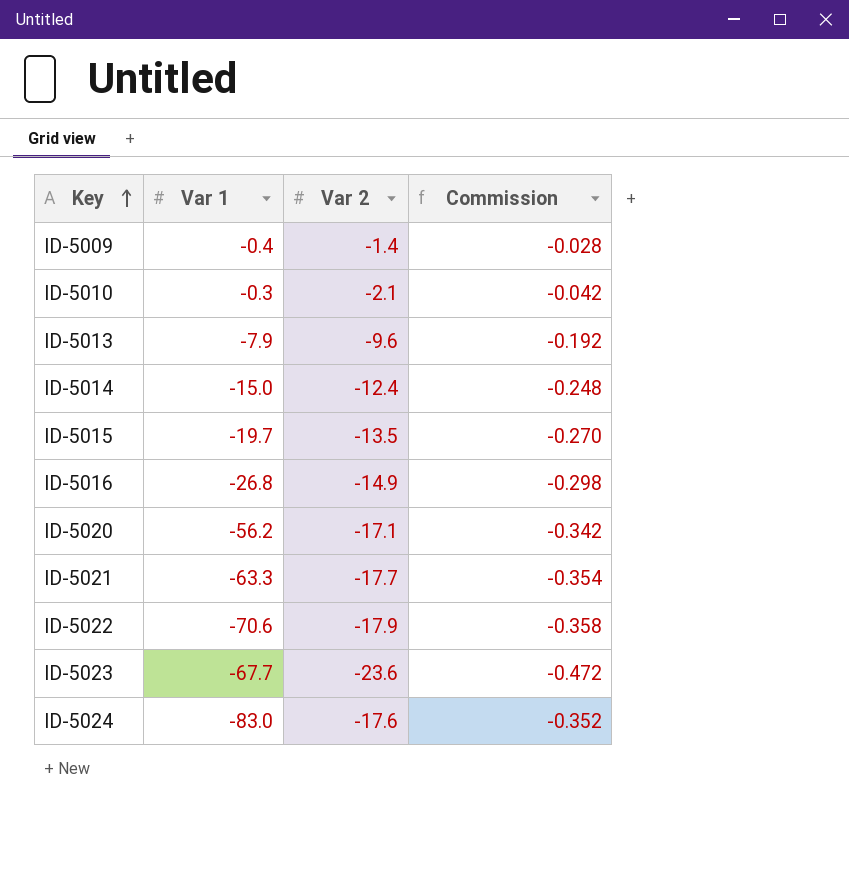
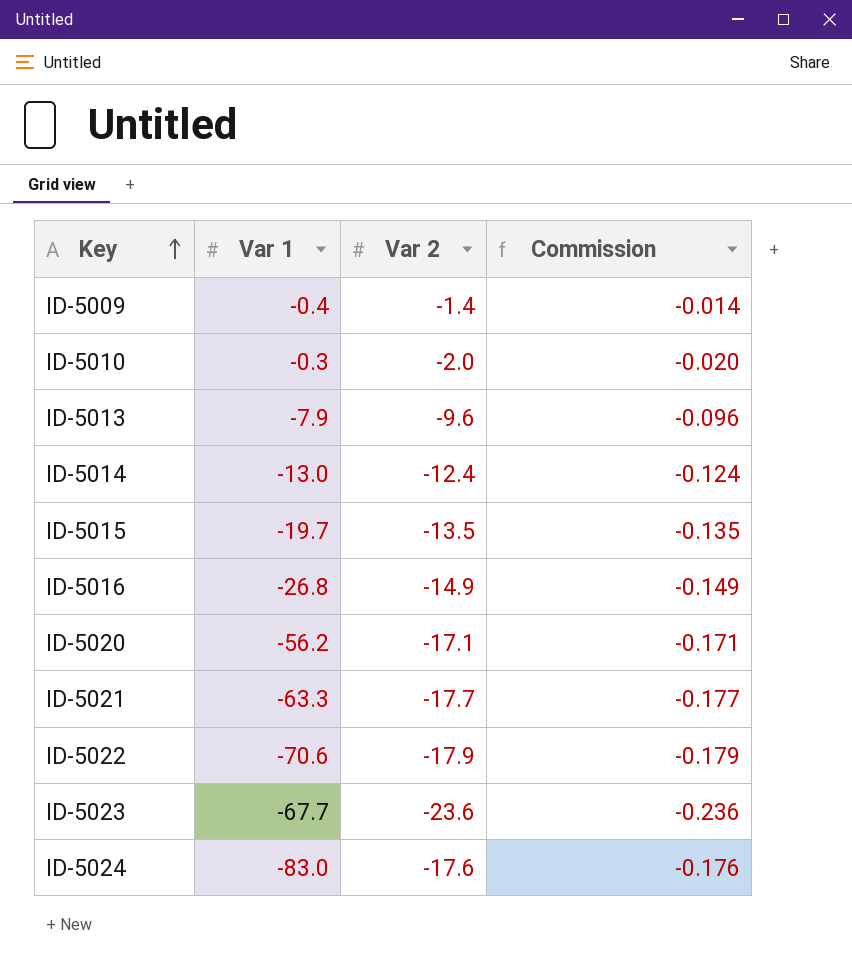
column Commission | formula: [Var 2] * 0.02 -> [Var 2] * 0.01
ID-5010 | Var 2: -2.1 -> -2.0
ID-5014 | Var 1: -15.0 -> -13.0

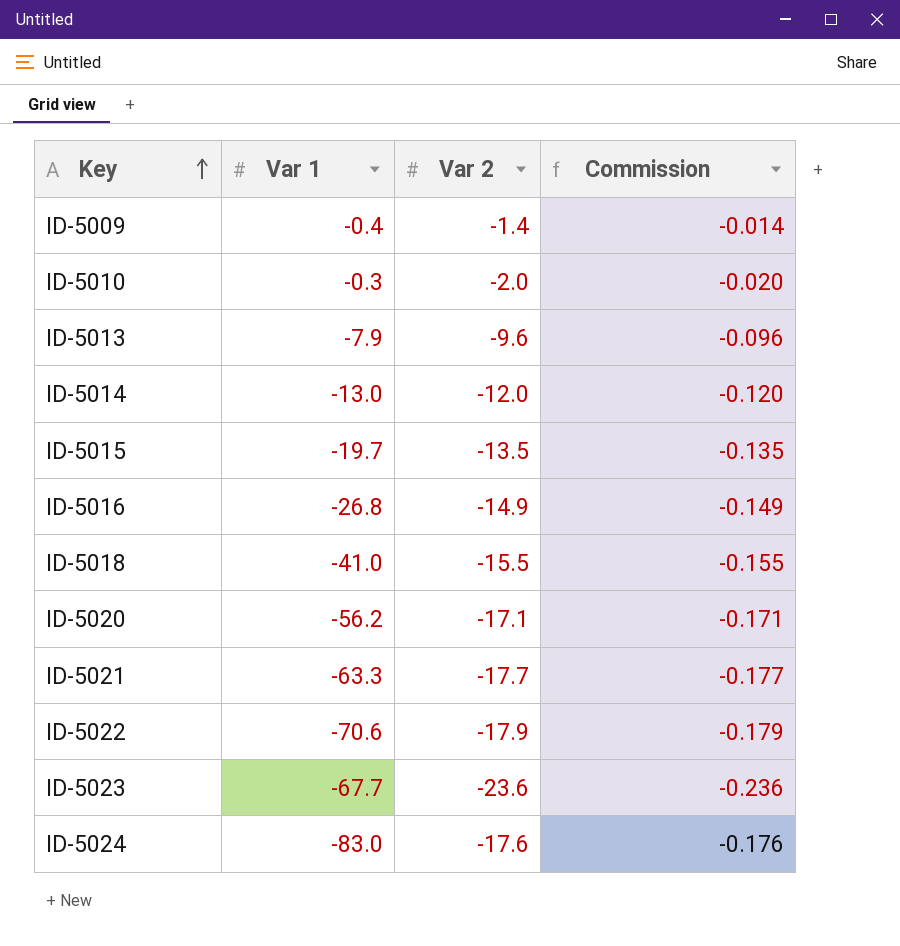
ID-5014 | Var 2: -12.4 -> -12.0
ID-5014 | Commission: -0.124 -> -0.120
row ID-5018: none -> -41.0 | -15.5 | -0.155

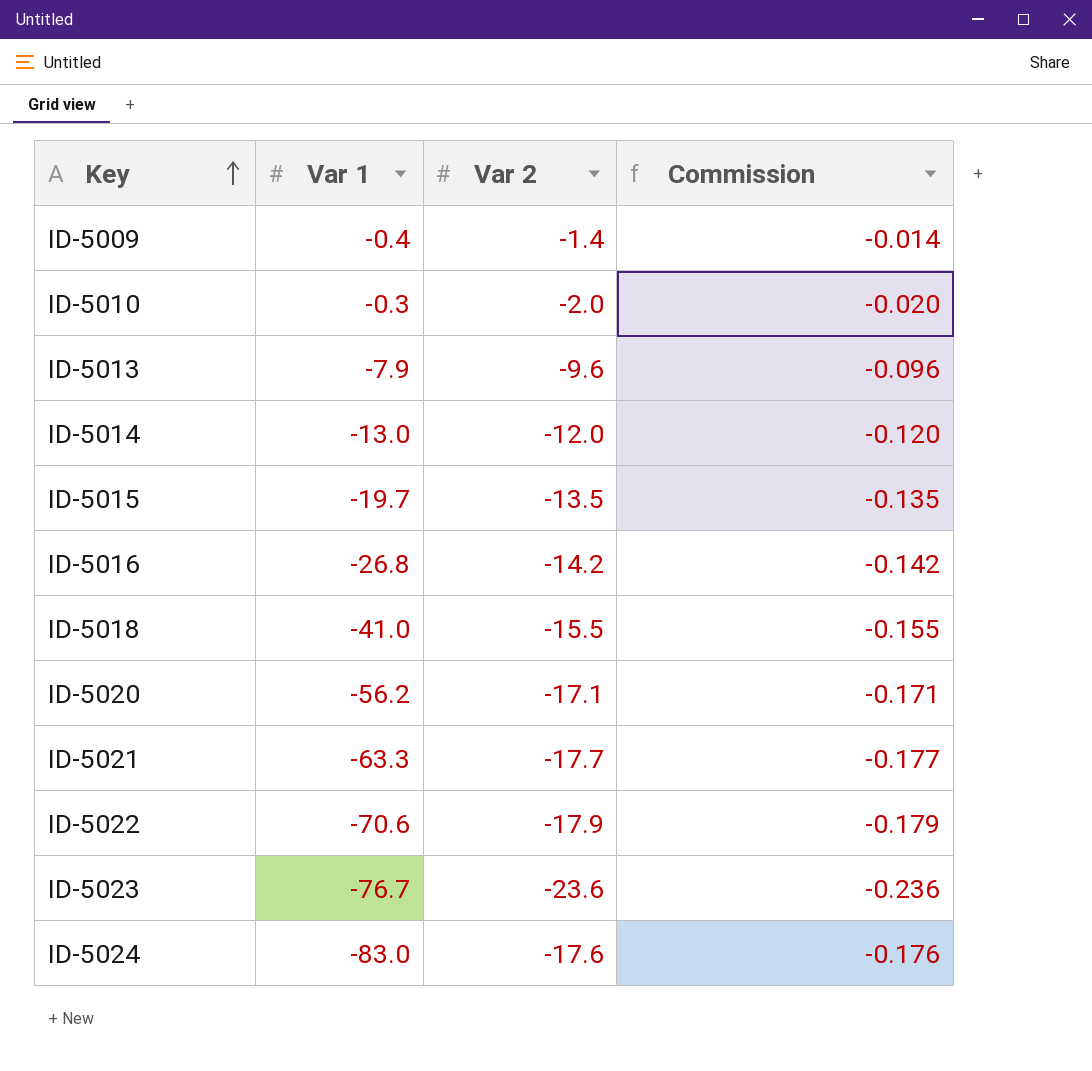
ID-5016 | Var 2: -14.9 -> -14.2
ID-5016 | Commission: -0.149 -> -0.142
ID-5023 | Var 1: -67.7 -> -76.7

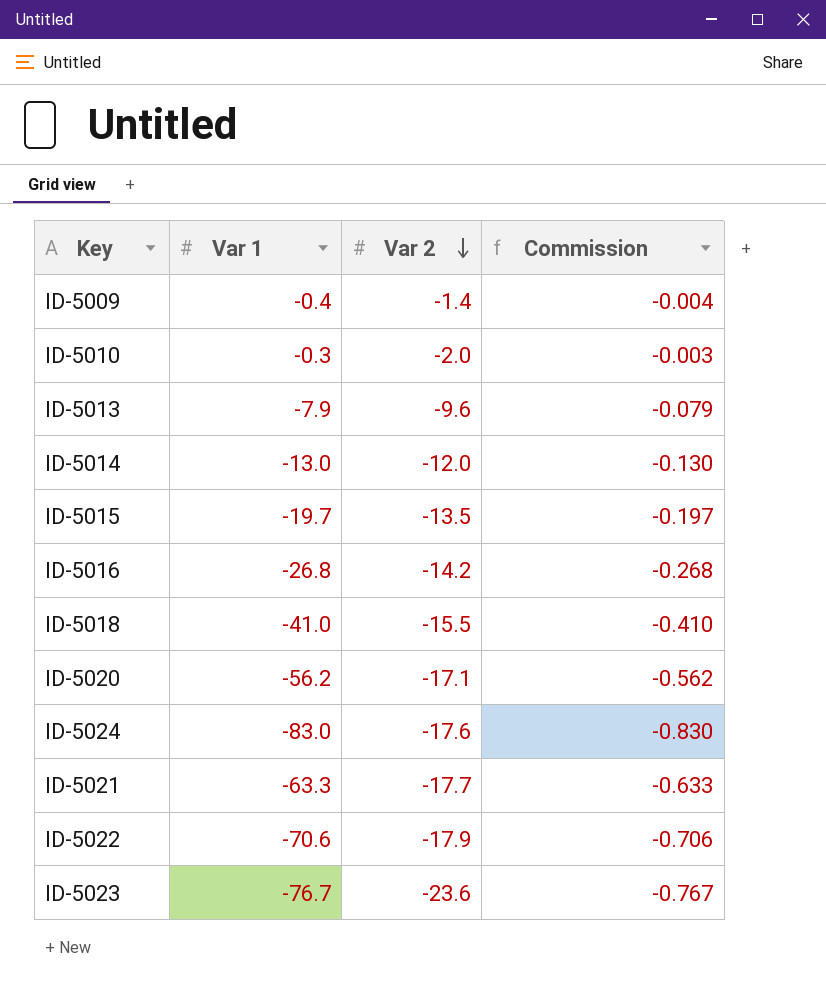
row order: Key ascending -> Var 2 descending
column Commission | formula: [Var 2] * 0.01 -> [Var 1] * 0.01

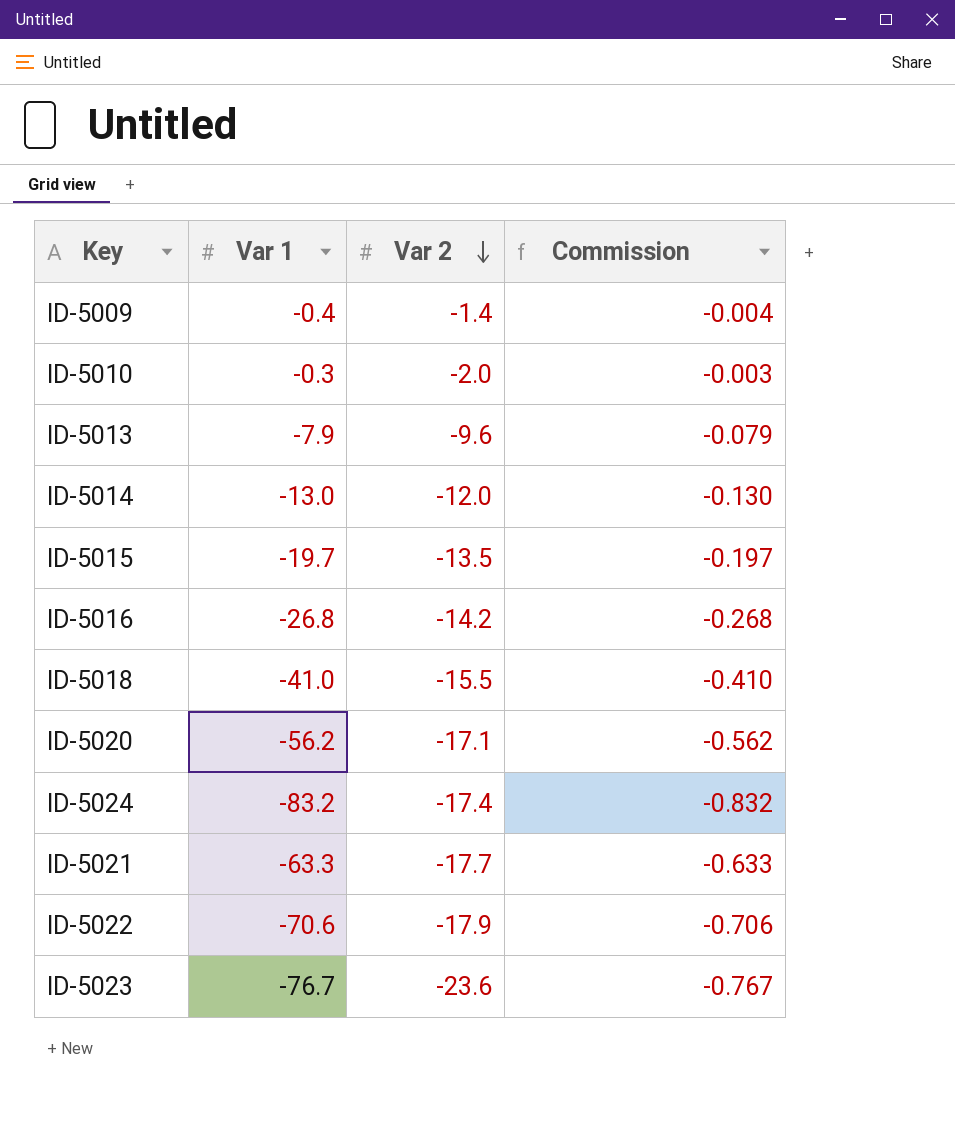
ID-5024 | Var 1: -83.0 -> -83.2
ID-5024 | Var 2: -17.6 -> -17.4
ID-5024 | Commission: -0.830 -> -0.832

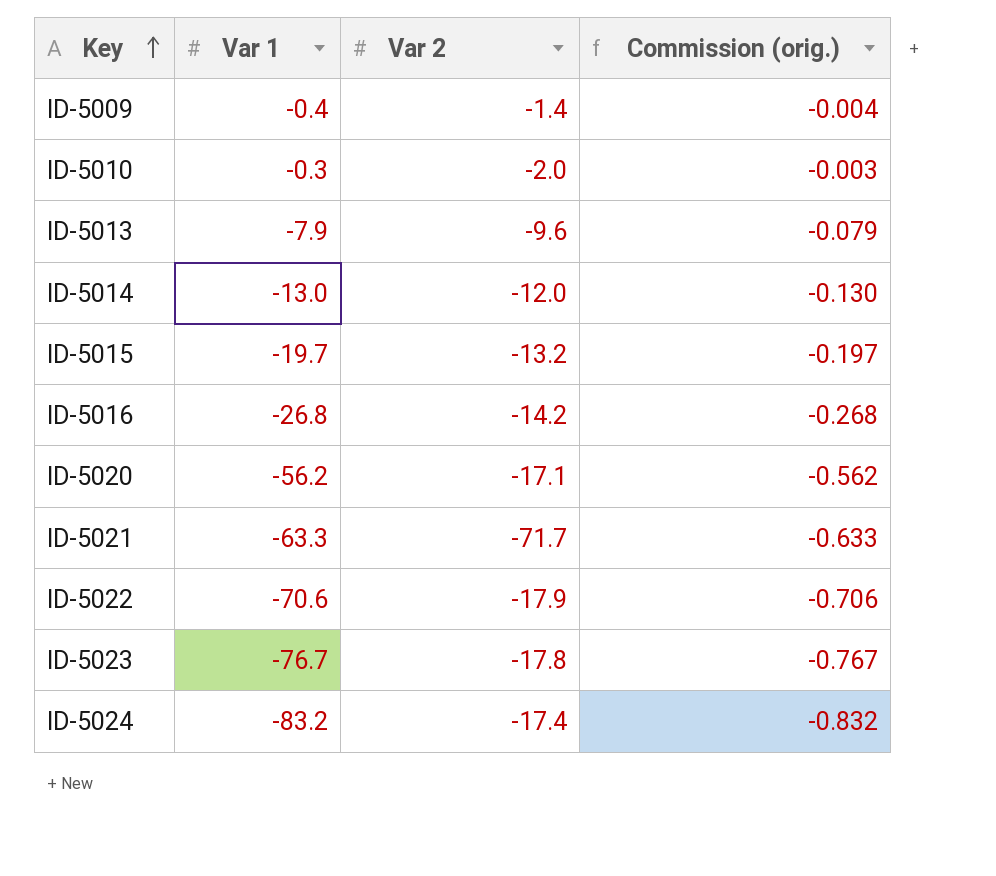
row order: Var 2 descending -> Key ascending
column name: Commission -> Commission (orig.)
row ID-5018: -41.0 | -15.5 | -0.410 -> none
ID-5015 | Var 2: -13.5 -> -13.2
ID-5021 | Var 2: -17.7 -> -71.7
ID-5023 | Var 2: -23.6 -> -17.8

